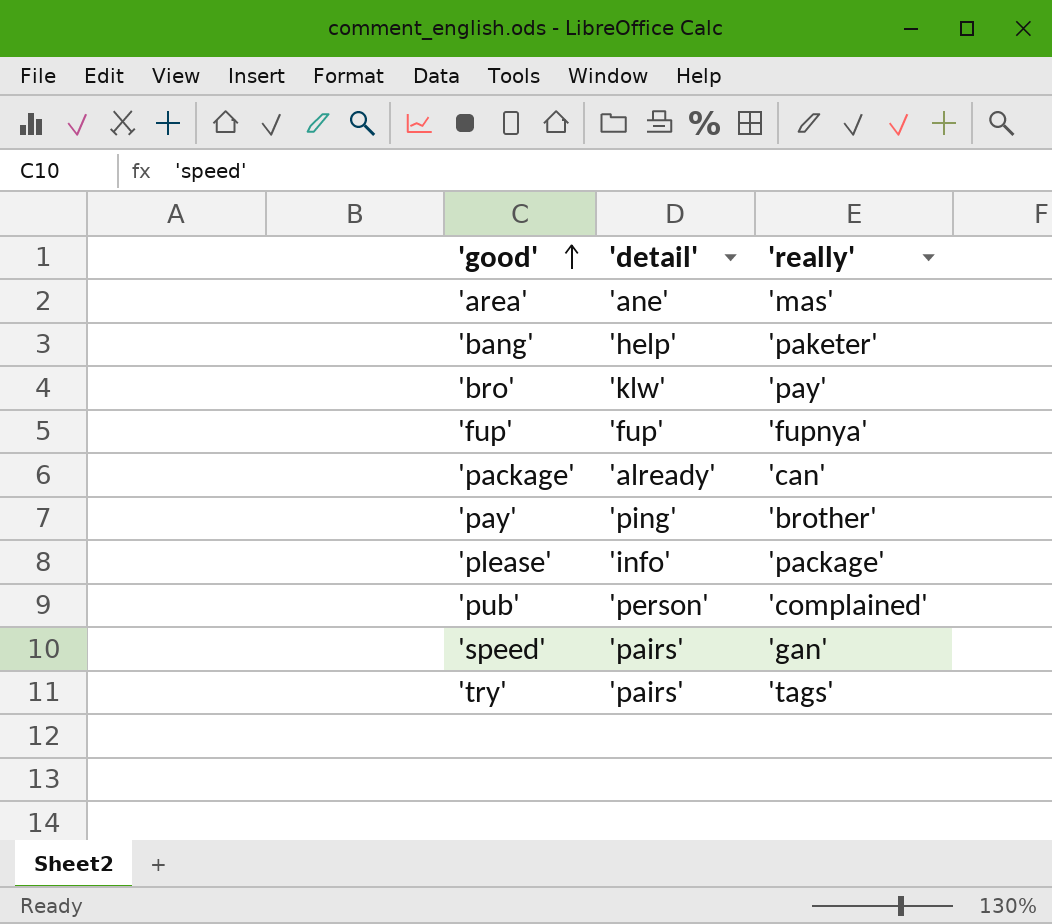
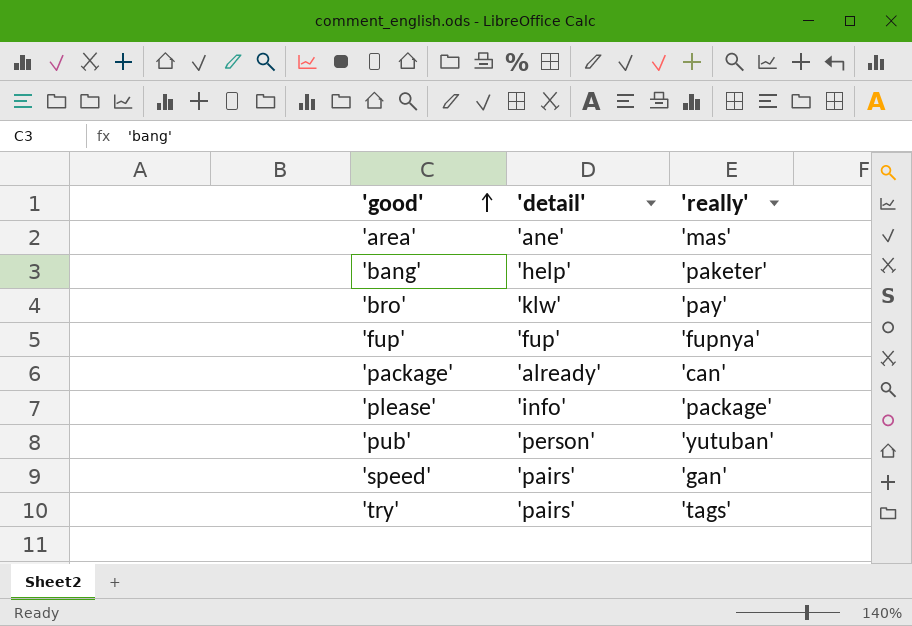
row 'pay': 'ping' | 'brother' -> none
'pub' | 'really': 'complained' -> 'yutuban'

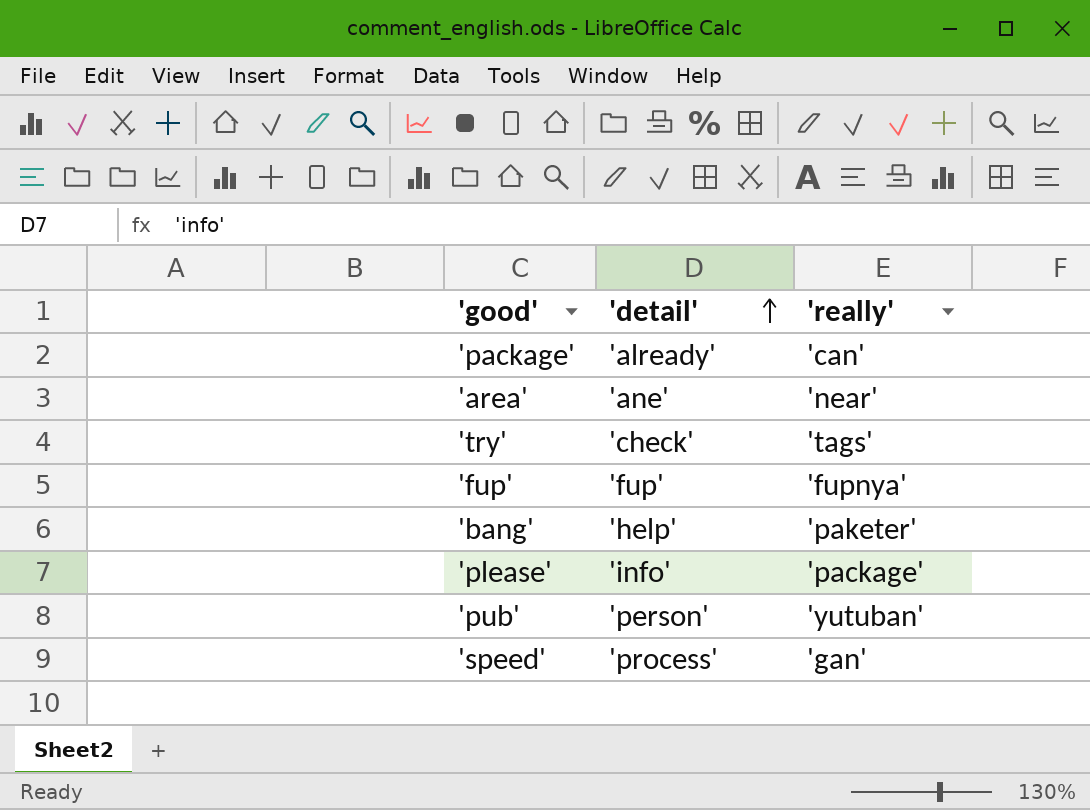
row order: 'good' ascending -> 'detail' ascending
row 'bro': 'klw' | 'pay' -> none
'area' | 'really': 'mas' -> 'near'
'try' | 'detail': 'pairs' -> 'check'
'speed' | 'detail': 'pairs' -> 'process'

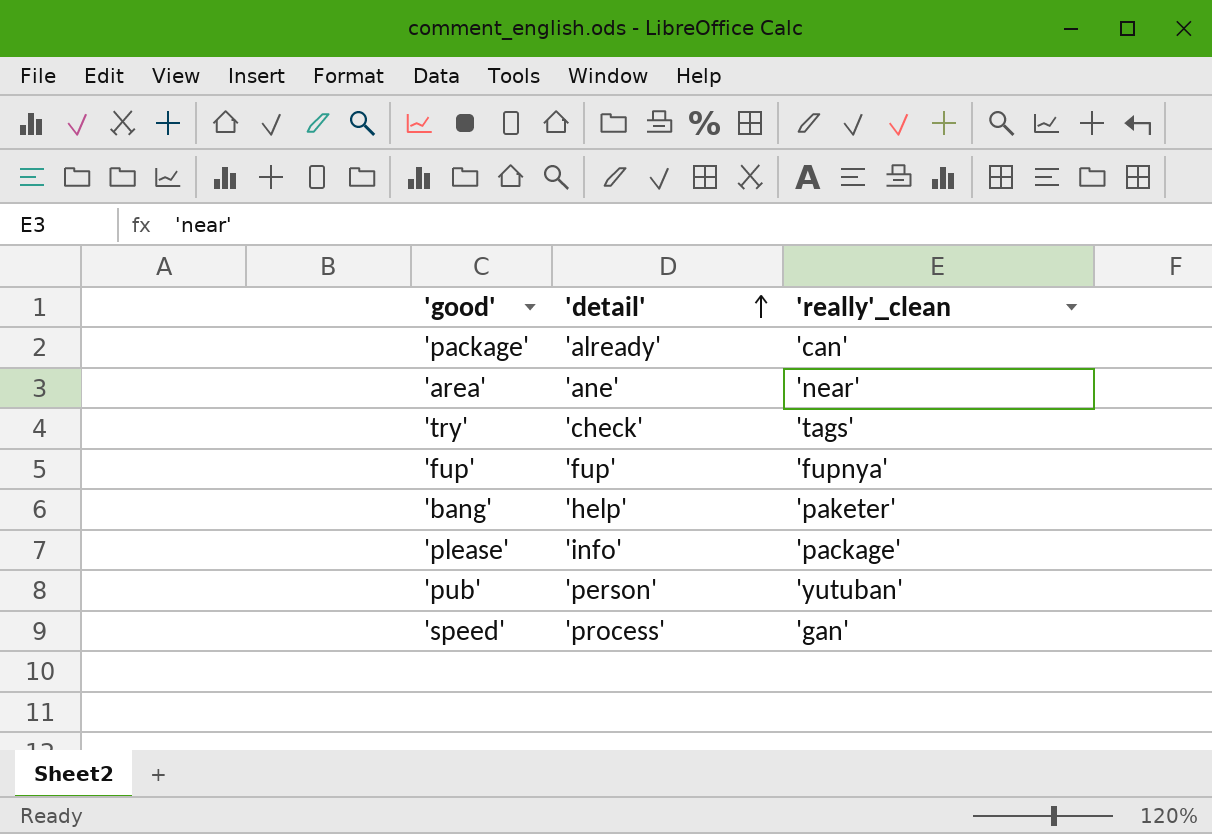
column name: 'really' -> 'really'_clean

